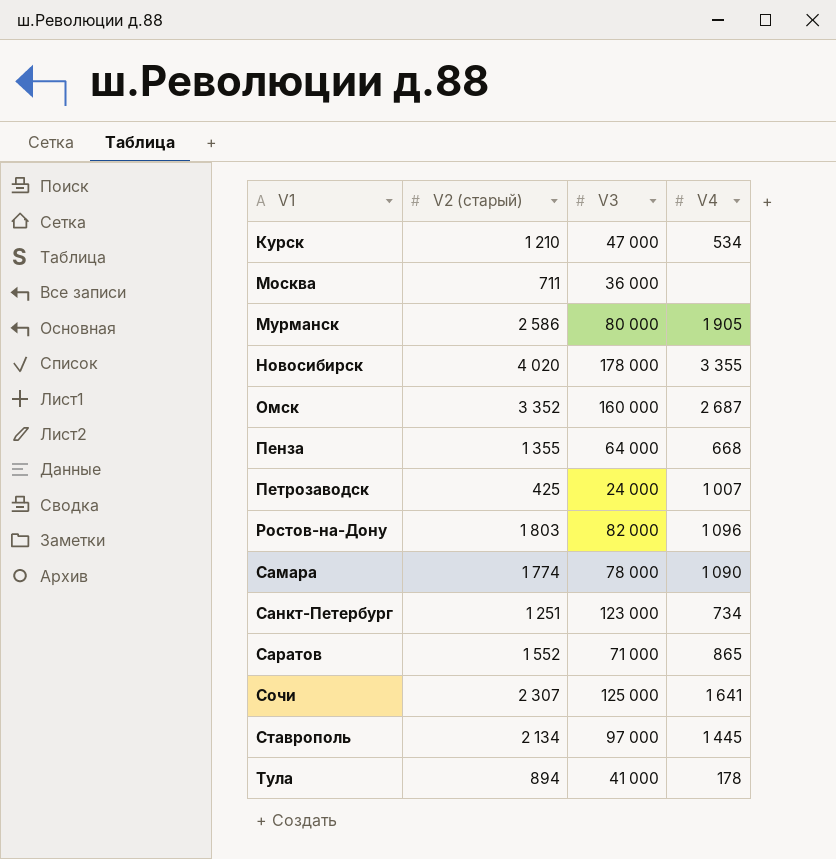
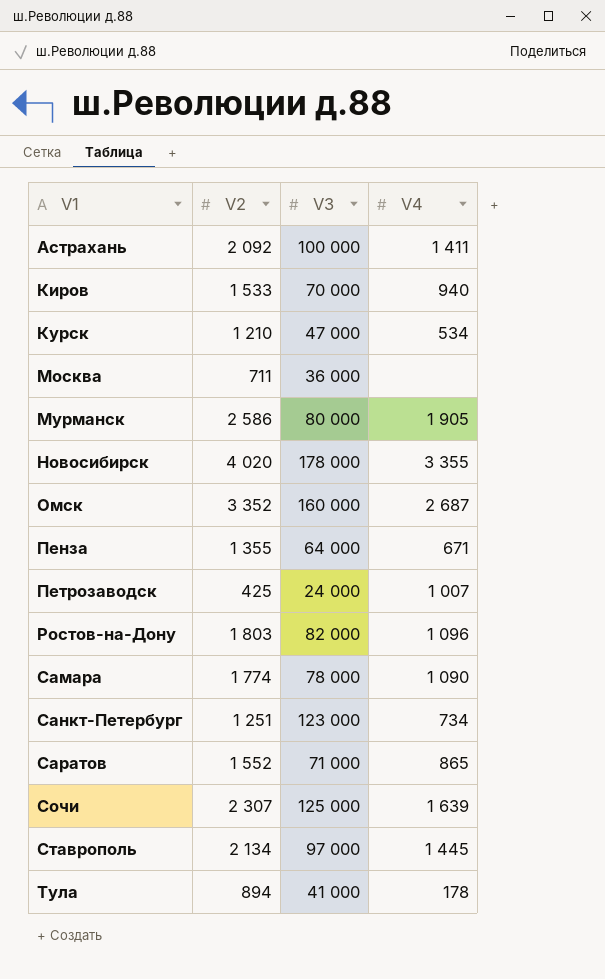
column name: V2 (старый) -> V2
row Астрахань: none -> 2 092 | 100 000 | 1 411
row Киров: none -> 1 533 | 70 000 | 940
Пенза | V4: 668 -> 671
Сочи | V4: 1 641 -> 1 639

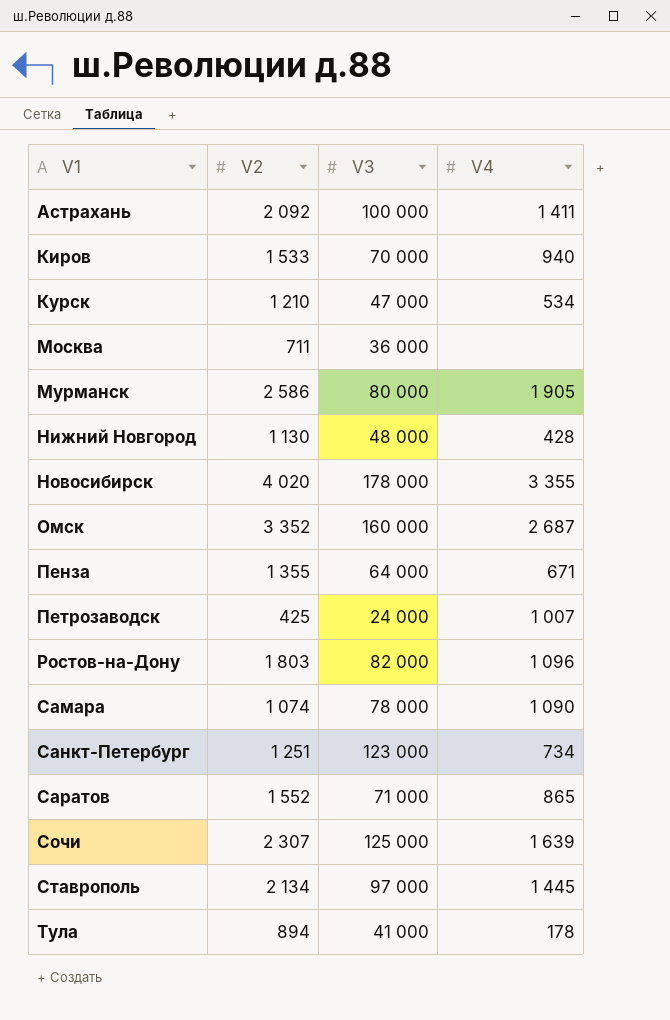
row Нижний Новгород: none -> 1 130 | 48 000 | 428
Самара | V2: 1 774 -> 1 074

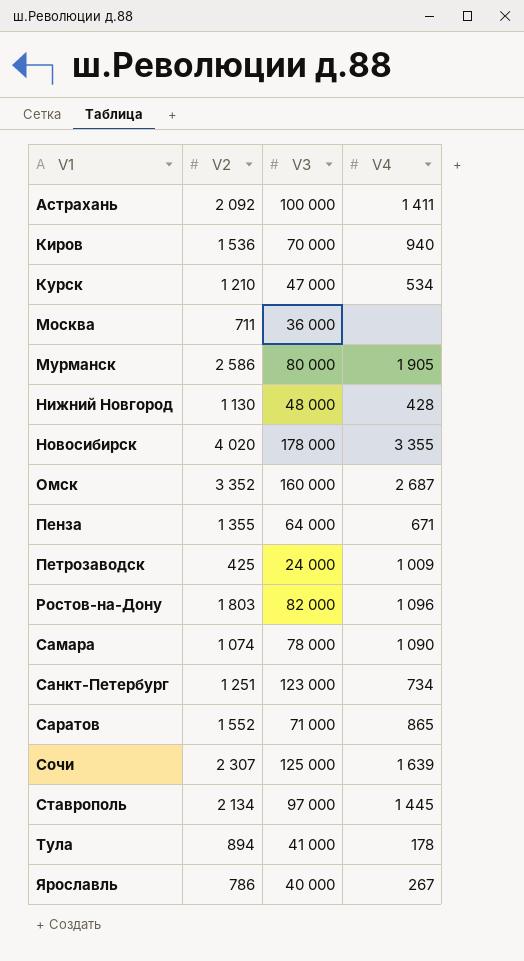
Киров | V2: 1 533 -> 1 536
Петрозаводск | V4: 1 007 -> 1 009
row Ярославль: none -> 786 | 40 000 | 267

